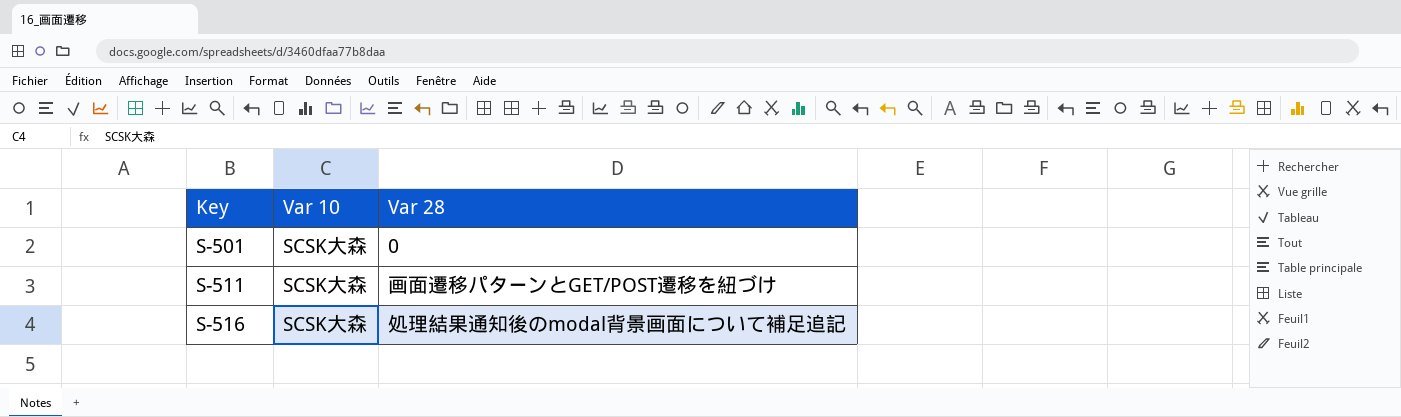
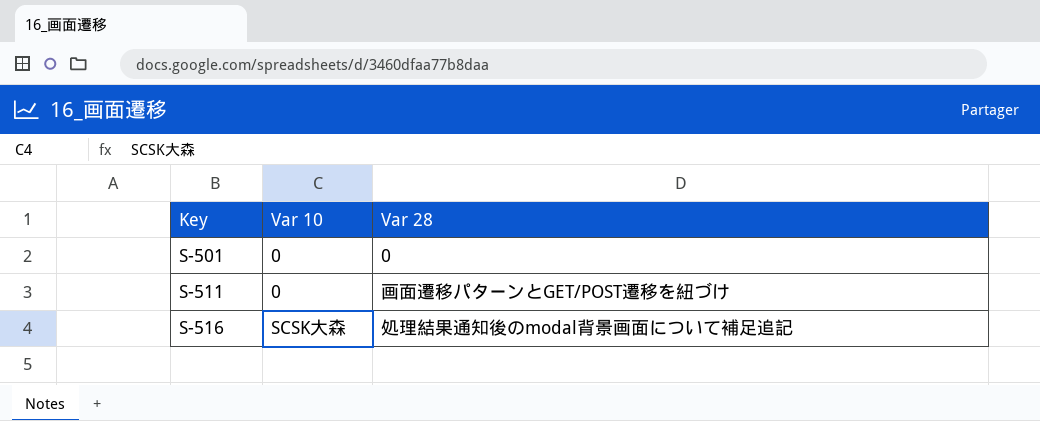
S-501 | Var 10: SCSK大森 -> 0
S-511 | Var 10: SCSK大森 -> 0

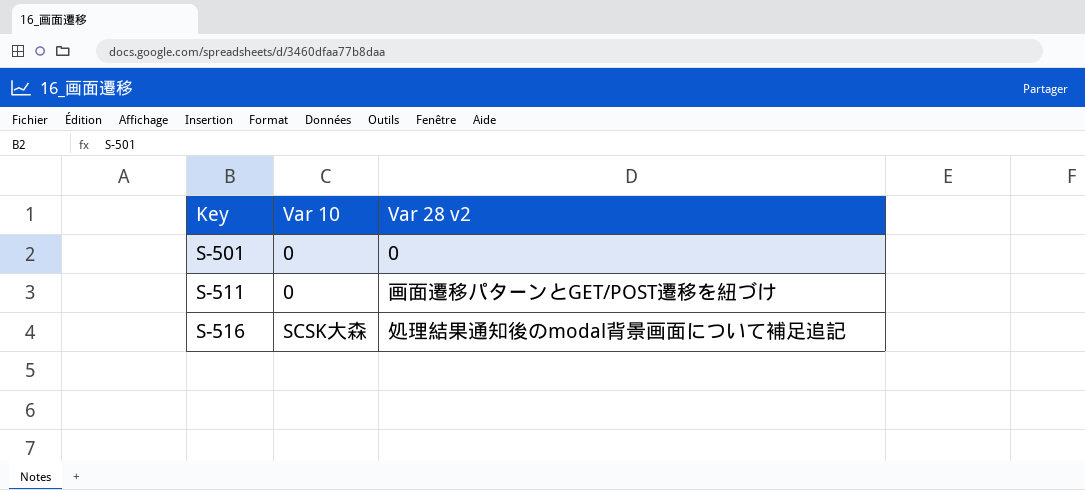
column name: Var 28 -> Var 28 v2

